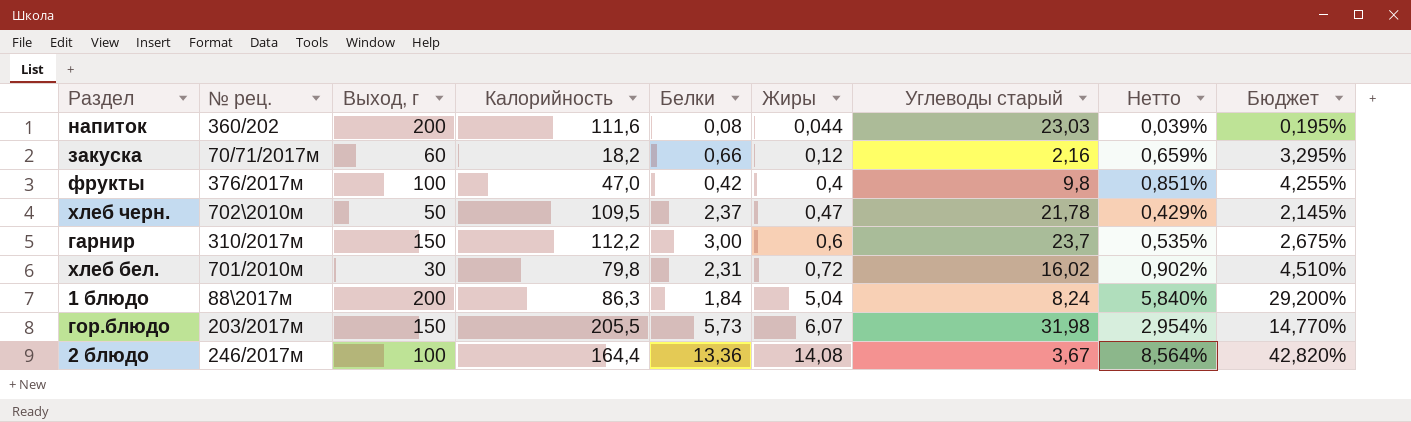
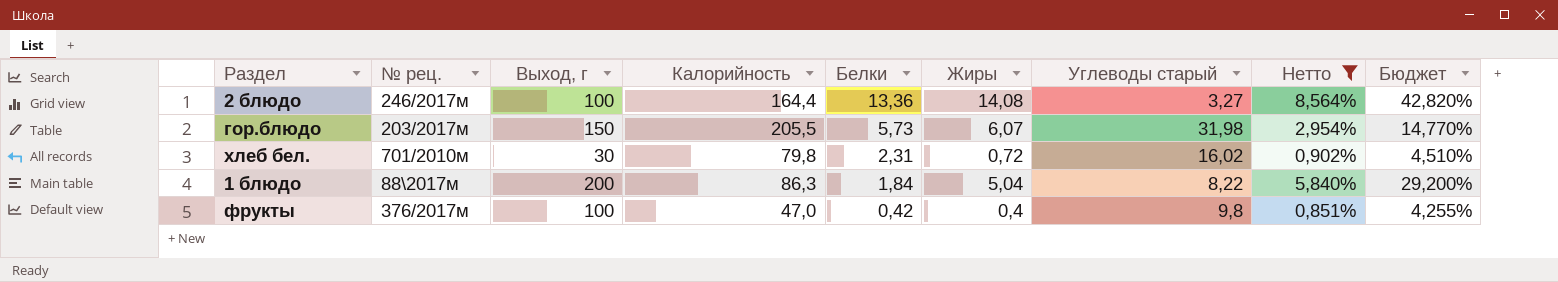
filter: none -> Нетто >= 0,851%
row order: Жиры ascending -> Белки descending
2 блюдо | Углеводы старый: 3,67 -> 3,27
1 блюдо | Углеводы старый: 8,24 -> 8,22

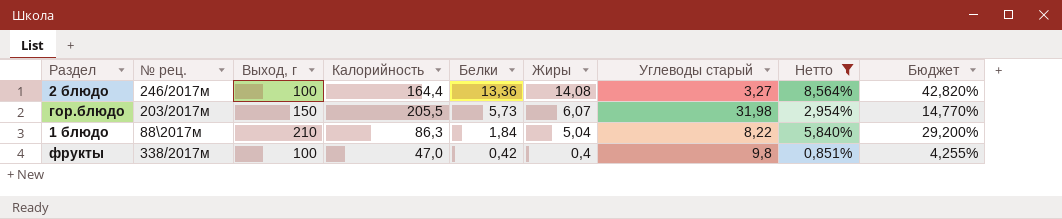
row хлеб бел.: 701/2010м | 30 | 79,8 | 2,31 | 0,72 | 16,02 | 0,902% | 4,510% -> none
1 блюдо | Выход, г: 200 -> 210
фрукты | № рец.: 376/2017м -> 338/2017м

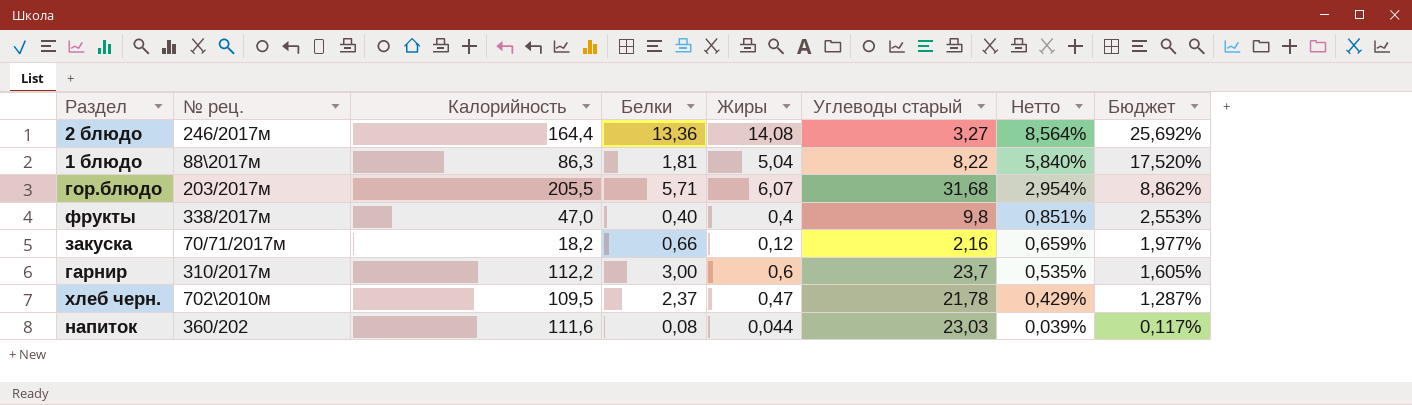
filter: Нетто >= 0,851% -> none
row order: Белки descending -> Нетто descending
column Выход, г | position: 3 -> none
column Бюджет | formula: [Нетто] * 5 -> [Нетто] * 3
1 блюдо | Белки: 1,84 -> 1,81
гор.блюдо | Белки: 5,73 -> 5,71
гор.блюдо | Углеводы старый: 31,98 -> 31,68
фрукты | Белки: 0,42 -> 0,40

